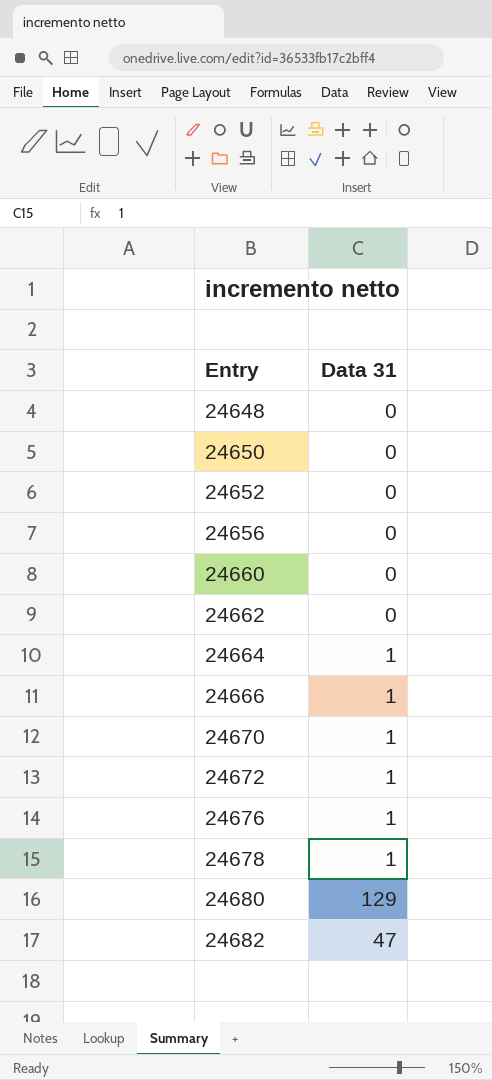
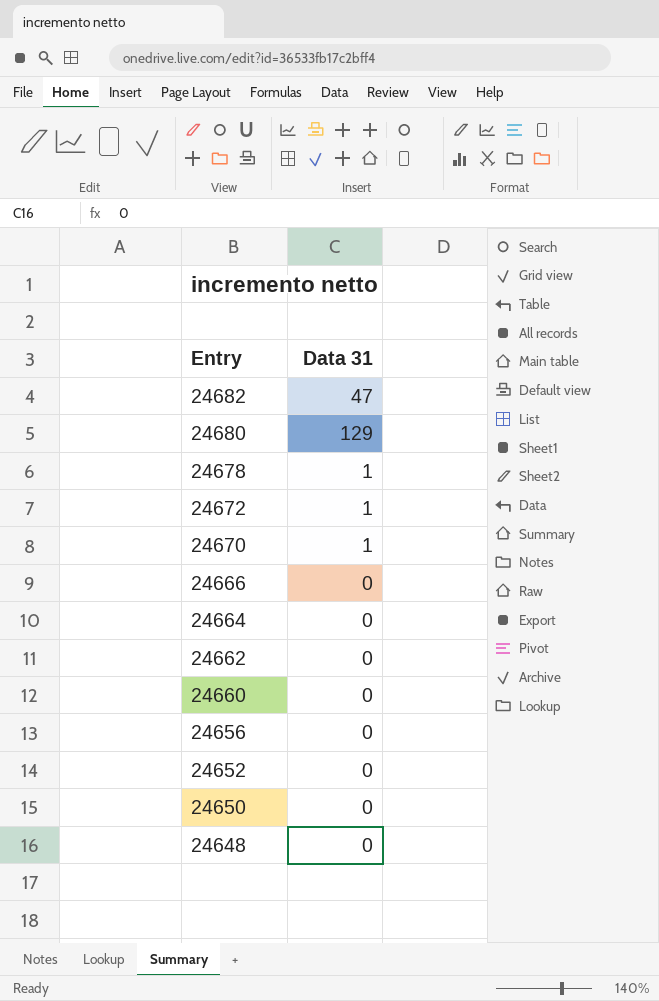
row order: Entry ascending -> Entry descending
row 24676: 1 -> none
24666 | Data 31: 1 -> 0
24664 | Data 31: 1 -> 0

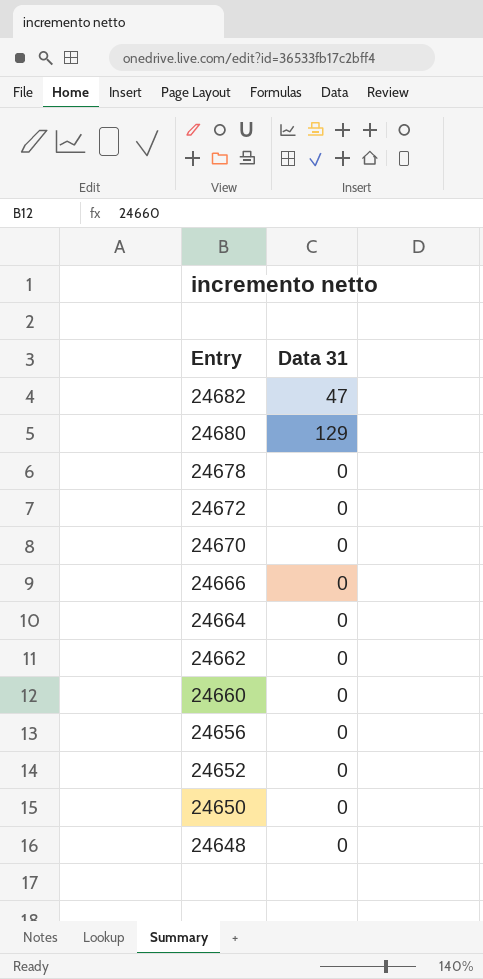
24678 | Data 31: 1 -> 0
24672 | Data 31: 1 -> 0
24670 | Data 31: 1 -> 0

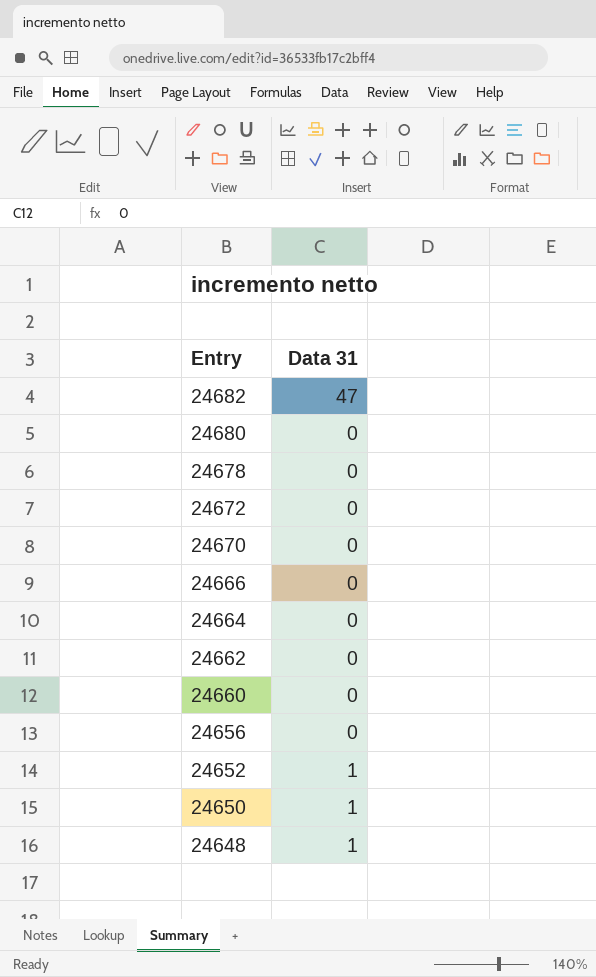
24680 | Data 31: 129 -> 0
24652 | Data 31: 0 -> 1
24650 | Data 31: 0 -> 1
24648 | Data 31: 0 -> 1

